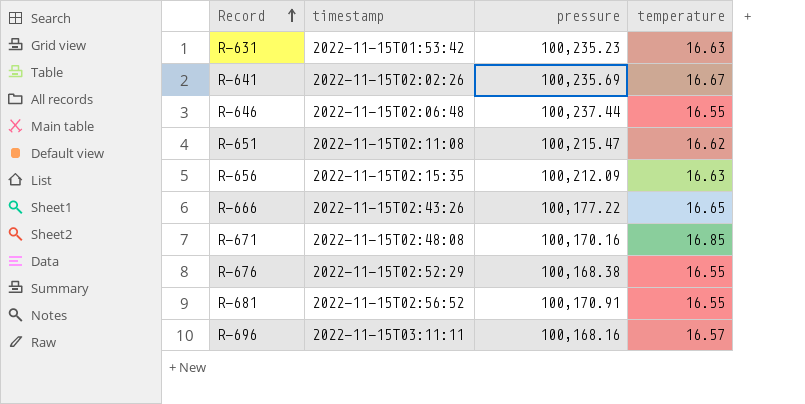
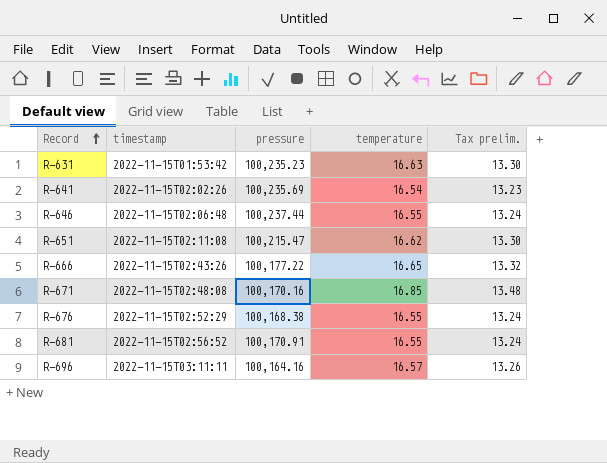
column Tax prelim. | formula: none -> [temperature] * 0.8
row R-656: 2022-11-15T02:15:35 | 100,212.09 | 16.63 -> none
R-641 | temperature: 16.67 -> 16.54
R-696 | pressure: 100,168.16 -> 100,164.16

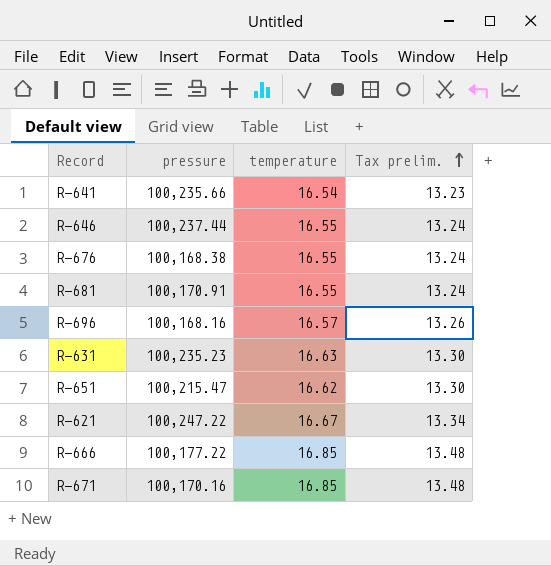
row order: Record ascending -> Tax prelim. ascending
column timestamp | position: 2 -> none
R-641 | pressure: 100,235.69 -> 100,235.66
R-696 | pressure: 100,164.16 -> 100,168.16
row R-621: none -> 100,247.22 | 16.67 | 13.34
R-666 | temperature: 16.65 -> 16.85
R-666 | Tax prelim.: 13.32 -> 13.48

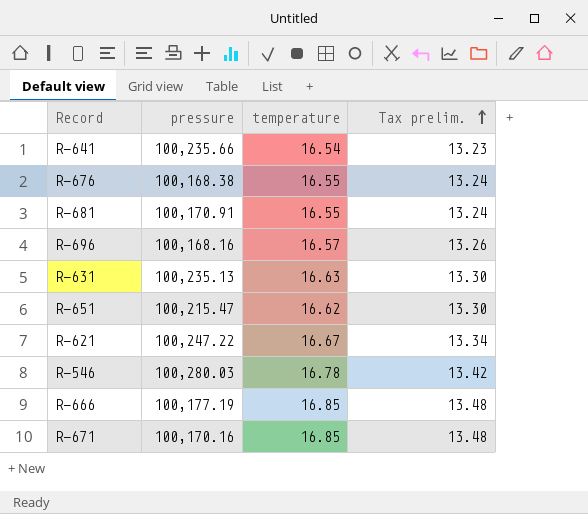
row R-646: 100,237.44 | 16.55 | 13.24 -> none
R-631 | pressure: 100,235.23 -> 100,235.13
row R-546: none -> 100,280.03 | 16.78 | 13.42
R-666 | pressure: 100,177.22 -> 100,177.19

